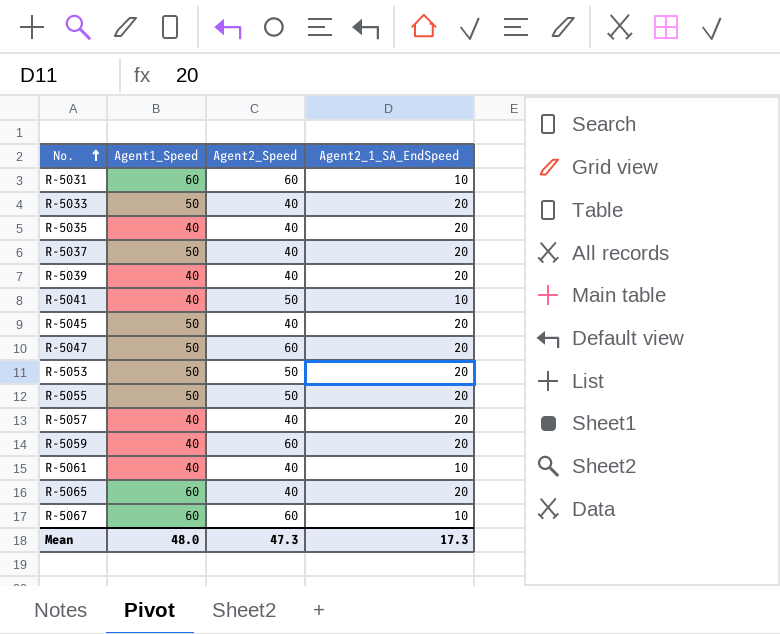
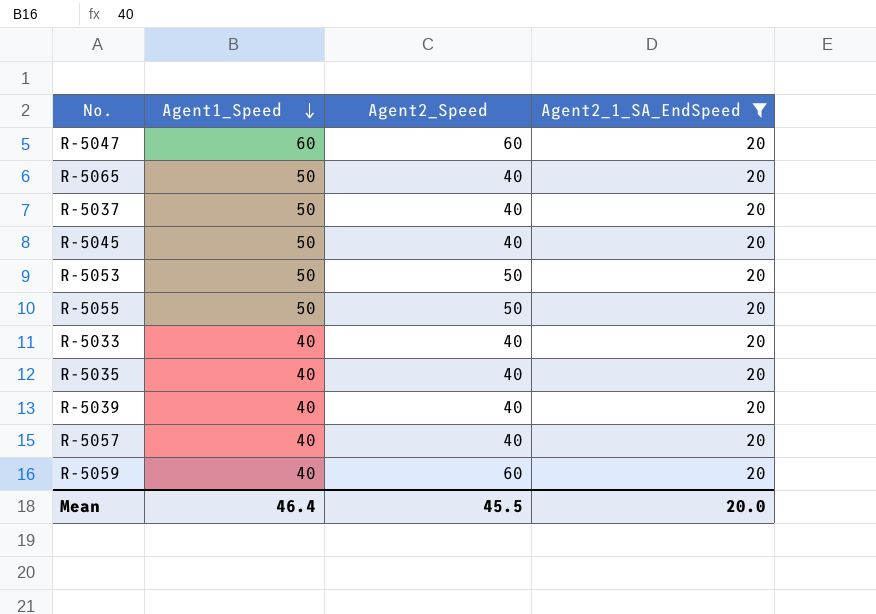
filter: none -> Agent2_1_SA_EndSpeed = 20
row order: No. ascending -> Agent1_Speed descending
R-5047 | Agent1_Speed: 50 -> 60
R-5065 | Agent1_Speed: 60 -> 50
R-5033 | Agent1_Speed: 50 -> 40
Mean | Agent1_Speed: 48.0 -> 46.4
Mean | Agent2_Speed: 47.3 -> 45.5
Mean | Agent2_1_SA_EndSpeed: 17.3 -> 20.0

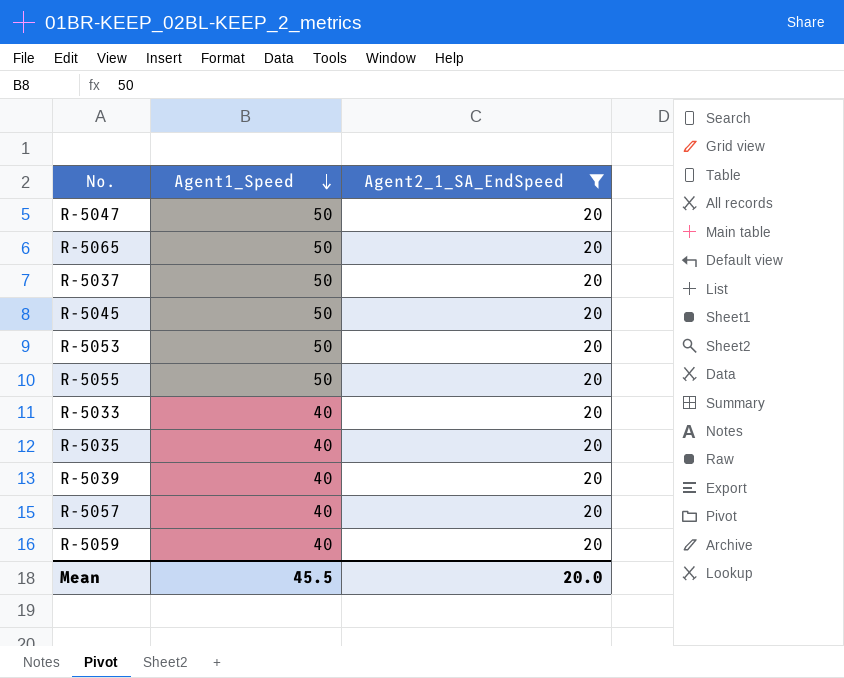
column Agent2_Speed | position: 3 -> none
R-5047 | Agent1_Speed: 60 -> 50
Mean | Agent1_Speed: 46.4 -> 45.5

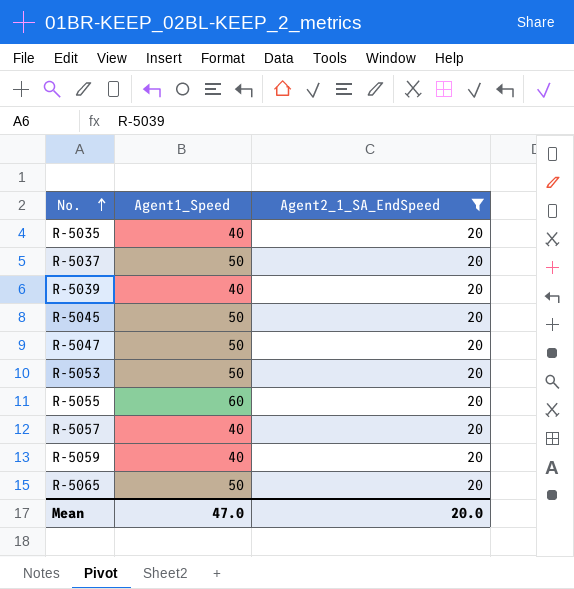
row order: Agent1_Speed descending -> No. ascending
row R-5033: 40 | 20 -> none
R-5055 | Agent1_Speed: 50 -> 60
Mean | Agent1_Speed: 45.5 -> 47.0

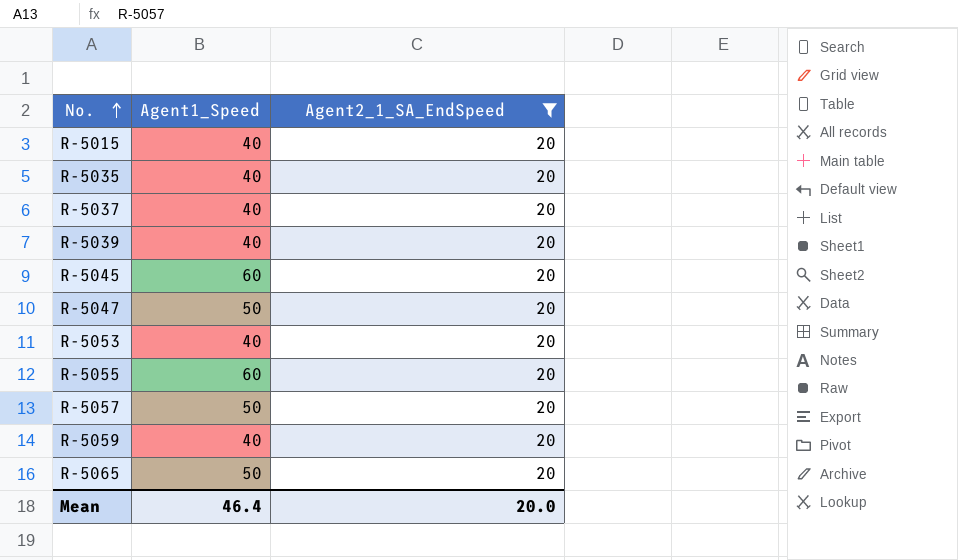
row R-5015: none -> 40 | 20
R-5037 | Agent1_Speed: 50 -> 40
R-5045 | Agent1_Speed: 50 -> 60
R-5053 | Agent1_Speed: 50 -> 40
R-5057 | Agent1_Speed: 40 -> 50
Mean | Agent1_Speed: 47.0 -> 46.4

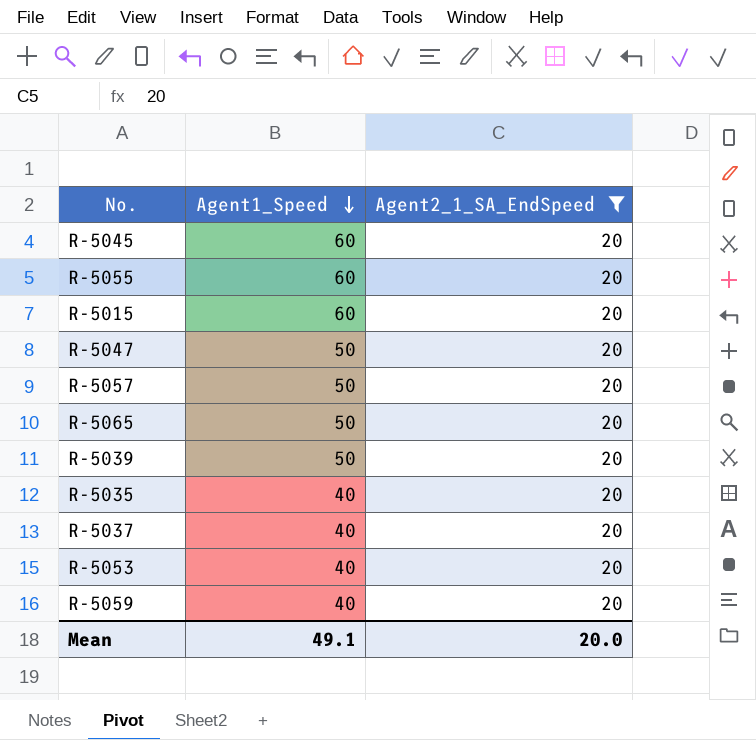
row order: No. ascending -> Agent1_Speed descending
R-5015 | Agent1_Speed: 40 -> 60
R-5039 | Agent1_Speed: 40 -> 50
Mean | Agent1_Speed: 46.4 -> 49.1

